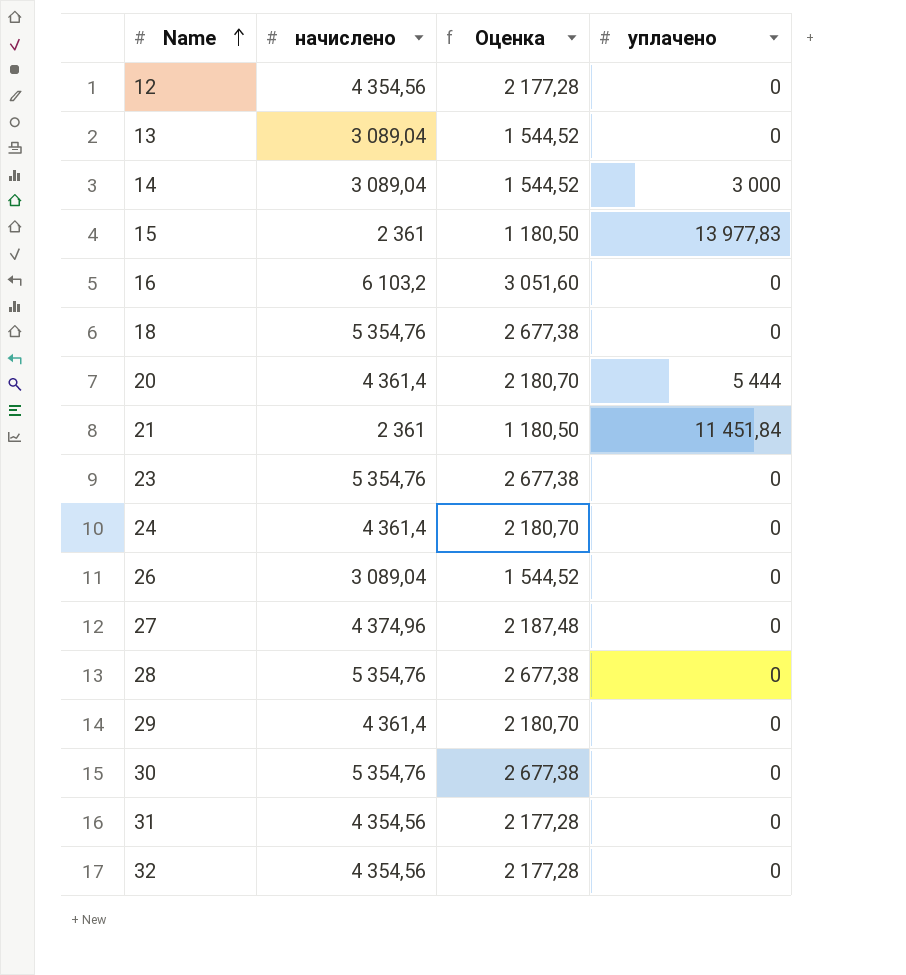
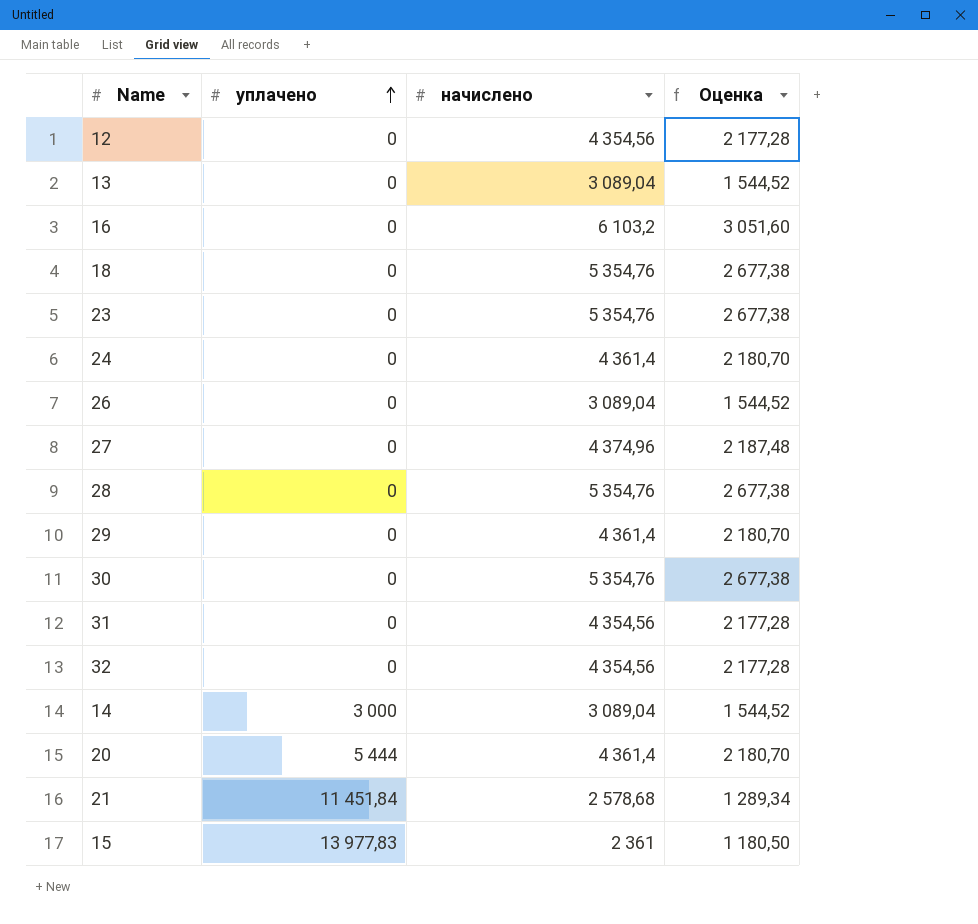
row order: Name ascending -> уплачено ascending
column уплачено | position: 4 -> 2
21 | начислено: 2 361 -> 2 578,68
21 | Оценка: 1 180,50 -> 1 289,34

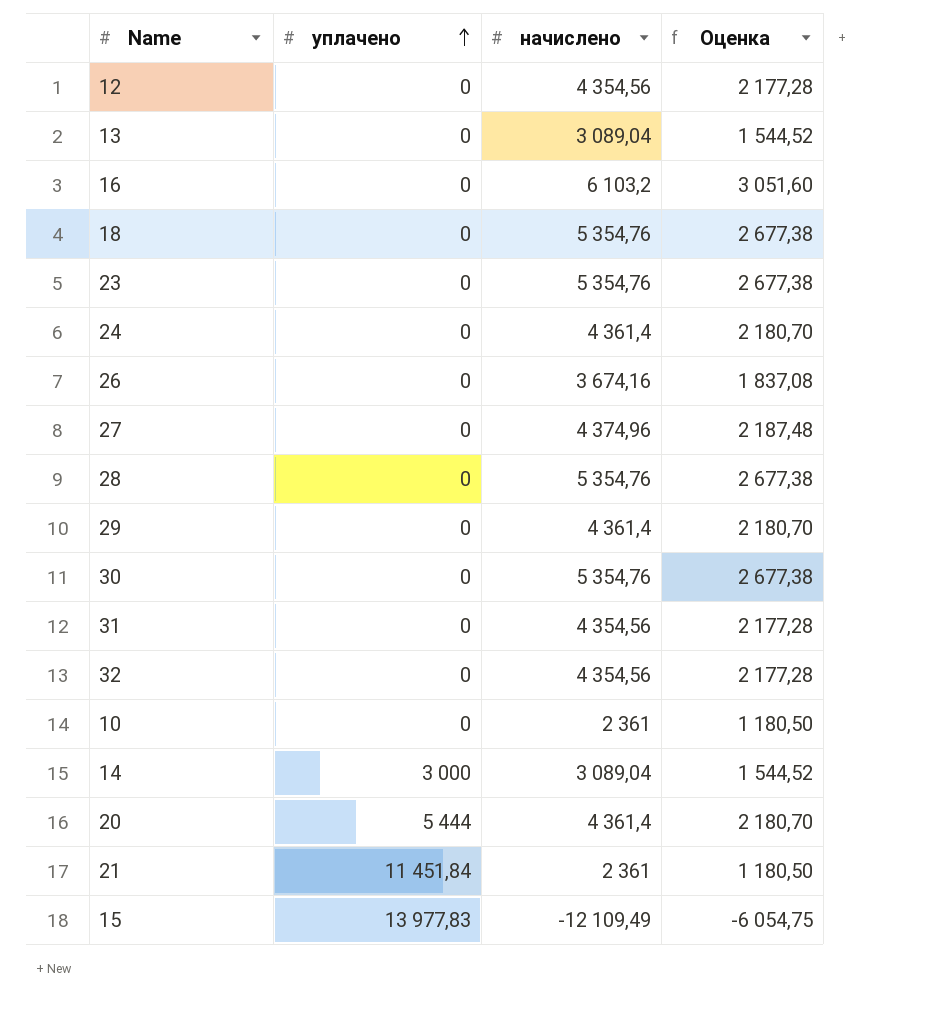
26 | начислено: 3 089,04 -> 3 674,16
26 | Оценка: 1 544,52 -> 1 837,08
row 10: none -> 0 | 2 361 | 1 180,50
21 | начислено: 2 578,68 -> 2 361
21 | Оценка: 1 289,34 -> 1 180,50
15 | начислено: 2 361 -> -12 109,49
15 | Оценка: 1 180,50 -> -6 054,75

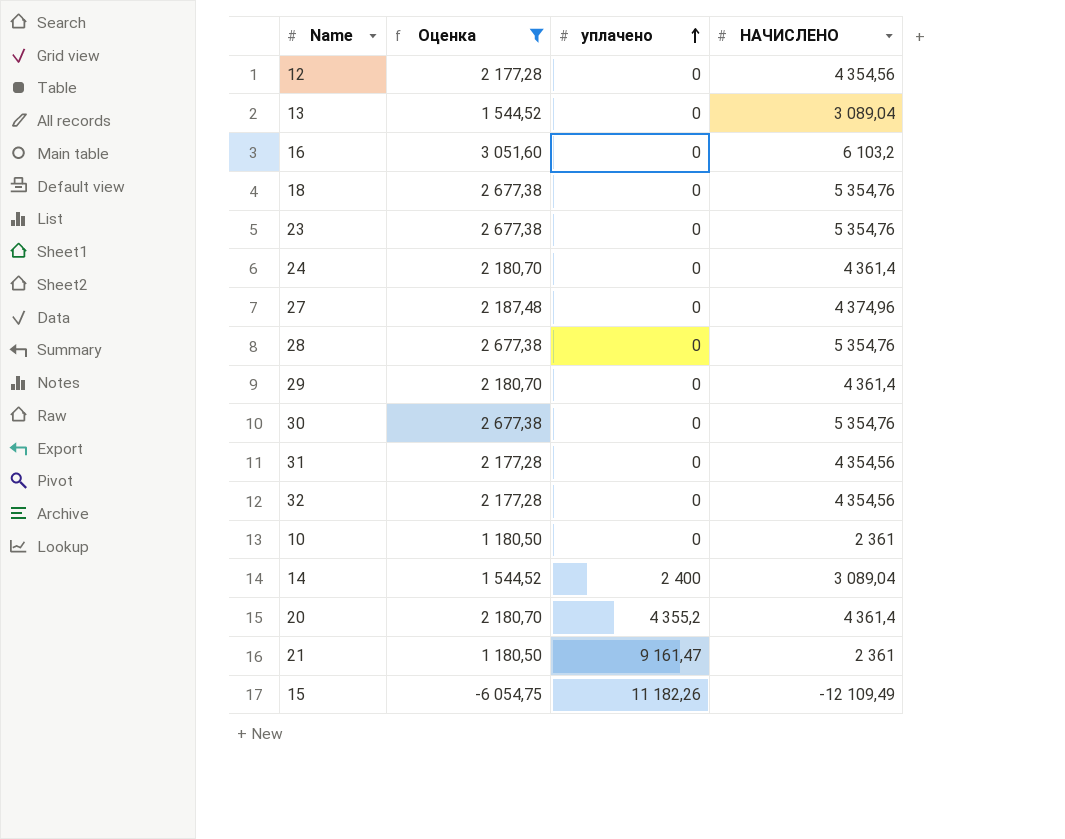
filter: none -> Оценка != 1 837,08
column Оценка | position: 4 -> 2
column name: начислено -> НАЧИСЛЕНО
14 | уплачено: 3 000 -> 2 400
20 | уплачено: 5 444 -> 4 355,2
21 | уплачено: 11 451,84 -> 9 161,47
15 | уплачено: 13 977,83 -> 11 182,26

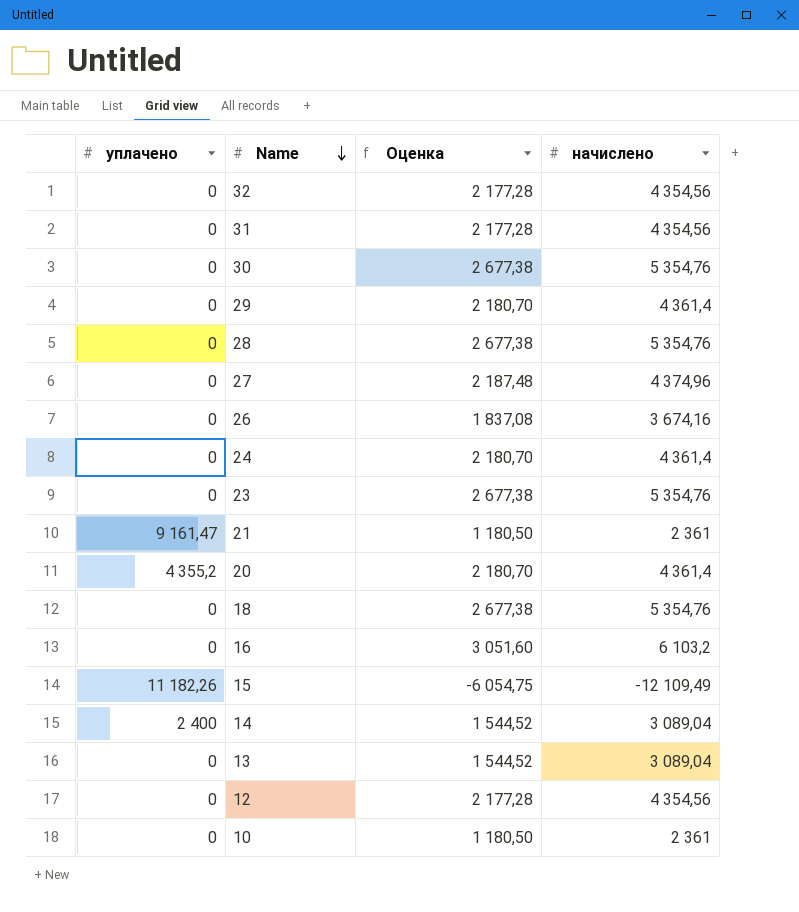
filter: Оценка != 1 837,08 -> none
row order: уплачено ascending -> Name descending
column уплачено | position: 3 -> 1
column name: НАЧИСЛЕНО -> начислено

